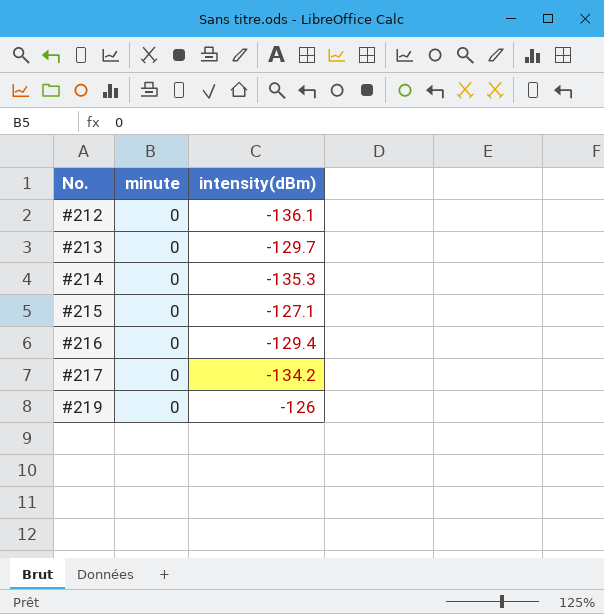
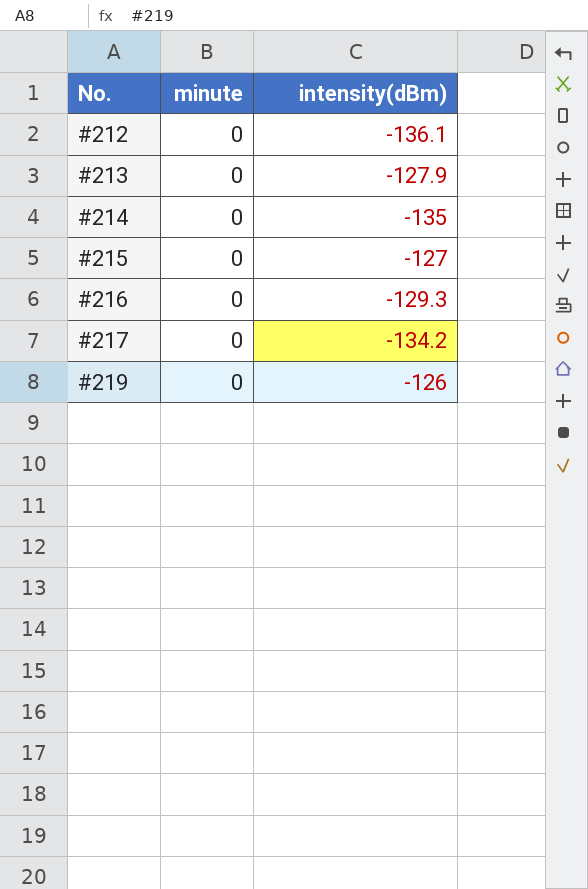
#213 | intensity(dBm): -129.7 -> -127.9
#214 | intensity(dBm): -135.3 -> -135
#215 | intensity(dBm): -127.1 -> -127
#216 | intensity(dBm): -129.4 -> -129.3

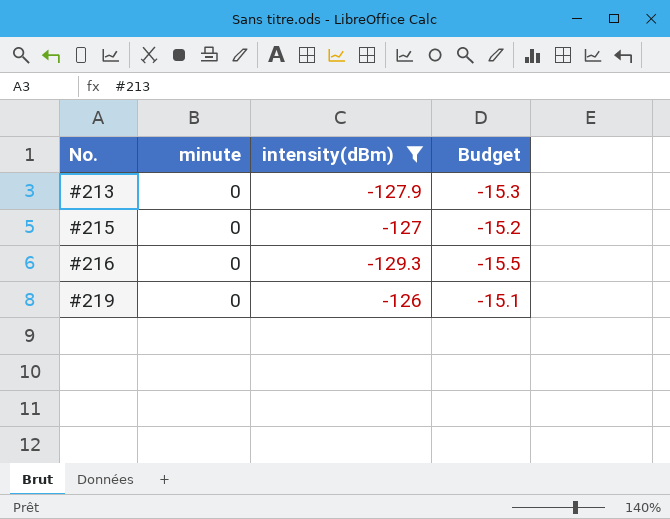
filter: none -> intensity(dBm) >= -129.3
column Budget | formula: none -> [intensity(dBm)] * 0.12

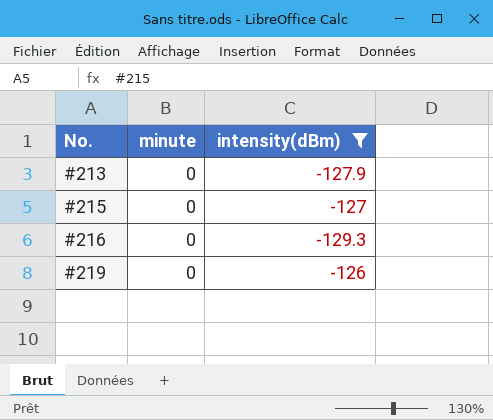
column Budget | formula: [intensity(dBm)] * 0.12 -> none

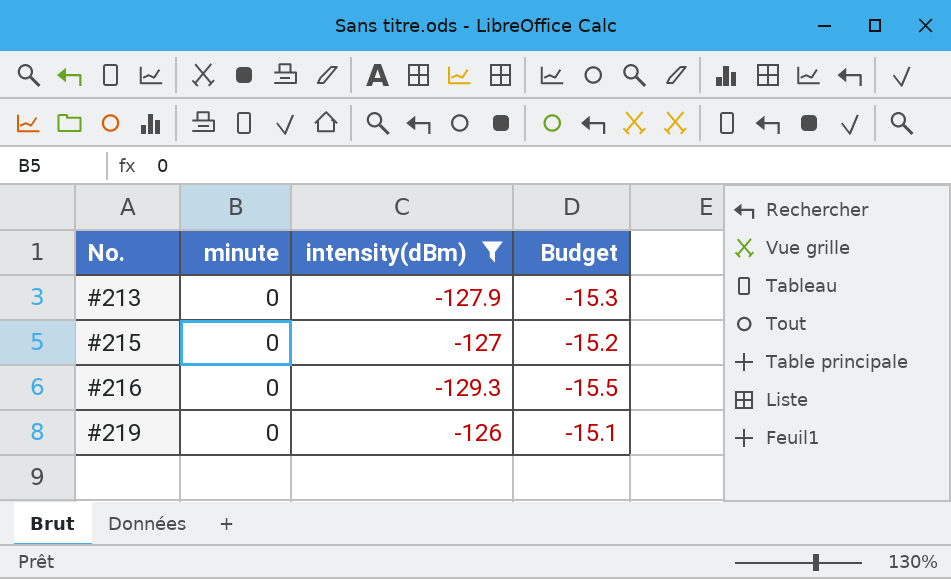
column Budget | formula: none -> [intensity(dBm)] * 0.12

